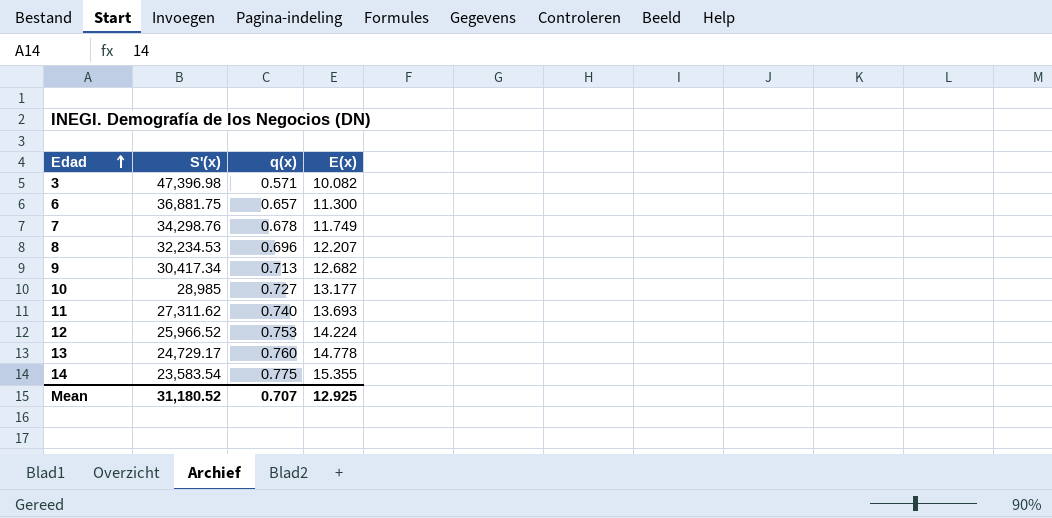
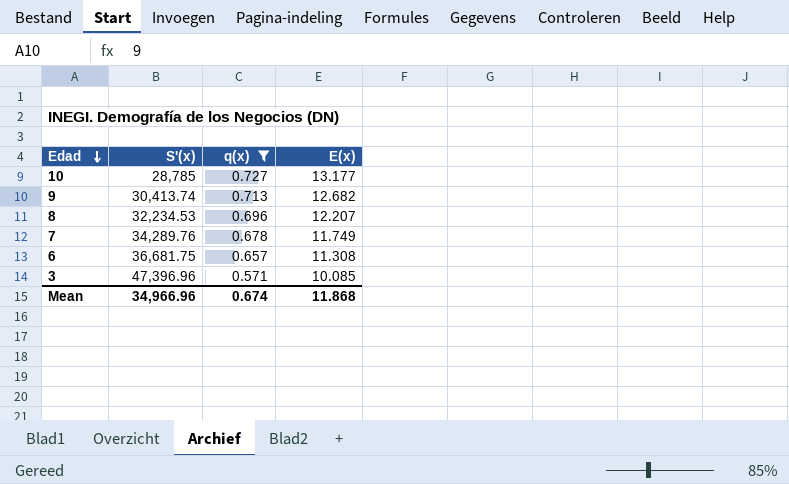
filter: none -> q(x) <= 0.727
row order: Edad ascending -> Edad descending
10 | S'(x): 28,985 -> 28,785
9 | S'(x): 30,417.34 -> 30,413.74
7 | S'(x): 34,298.76 -> 34,289.76
6 | S'(x): 36,881.75 -> 36,681.75
6 | E(x): 11.300 -> 11.308
3 | S'(x): 47,396.98 -> 47,396.96
3 | E(x): 10.082 -> 10.085
Mean | S'(x): 31,180.52 -> 34,966.96
Mean | q(x): 0.707 -> 0.674
Mean | E(x): 12.925 -> 11.868

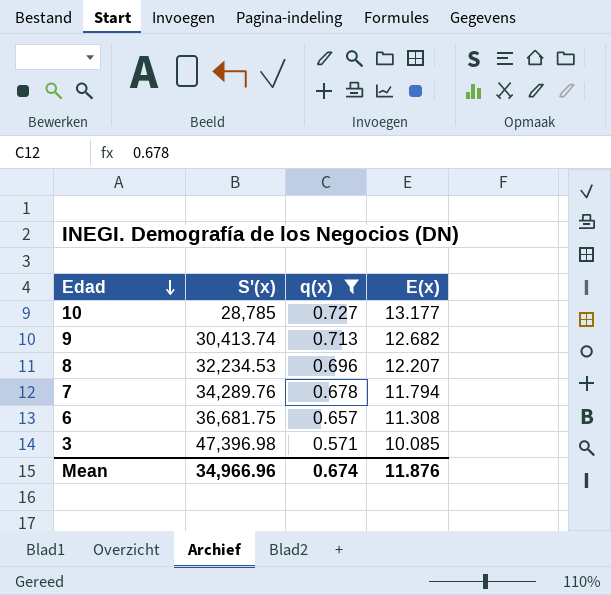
7 | E(x): 11.749 -> 11.794
3 | S'(x): 47,396.96 -> 47,396.98
Mean | E(x): 11.868 -> 11.876

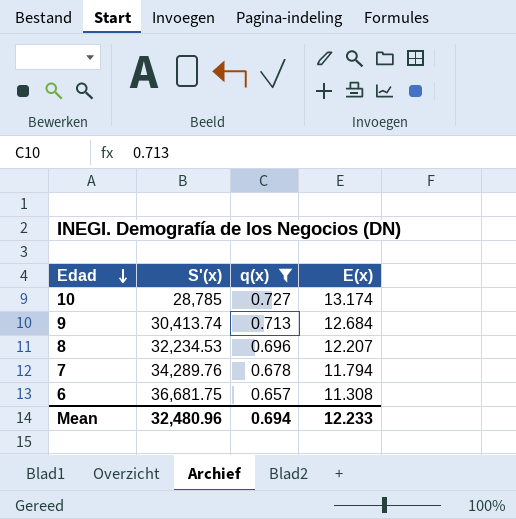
row 3: 47,396.98 | 0.571 | 10.085 -> none
10 | E(x): 13.177 -> 13.174
9 | E(x): 12.682 -> 12.684
Mean | S'(x): 34,966.96 -> 32,480.96
Mean | q(x): 0.674 -> 0.694
Mean | E(x): 11.876 -> 12.233

